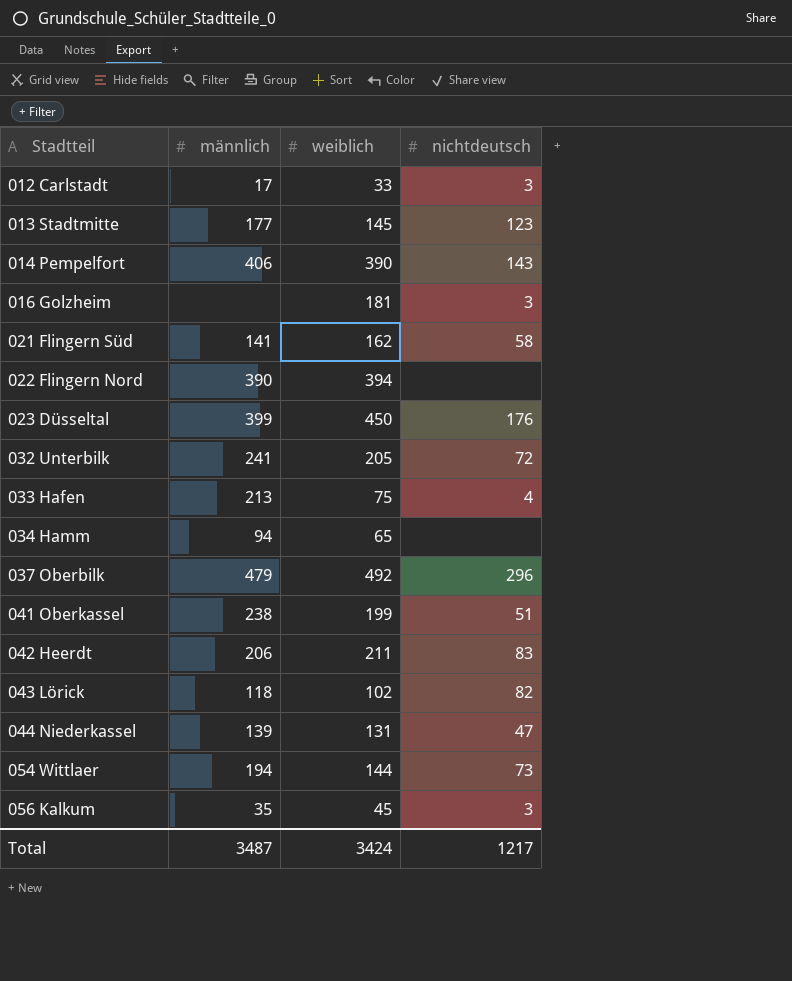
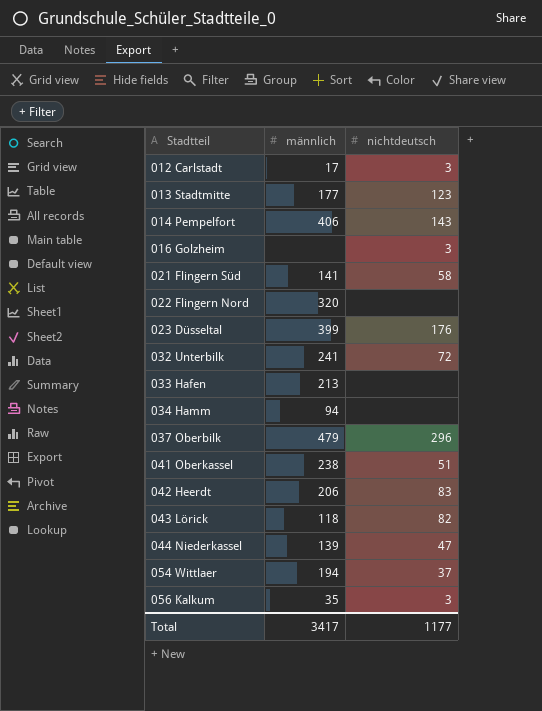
column weiblich | position: 3 -> none
022 Flingern Nord | männlich: 390 -> 320
033 Hafen | nichtdeutsch: 4 -> none
054 Wittlaer | nichtdeutsch: 73 -> 37
Total | männlich: 3487 -> 3417
Total | nichtdeutsch: 1217 -> 1177

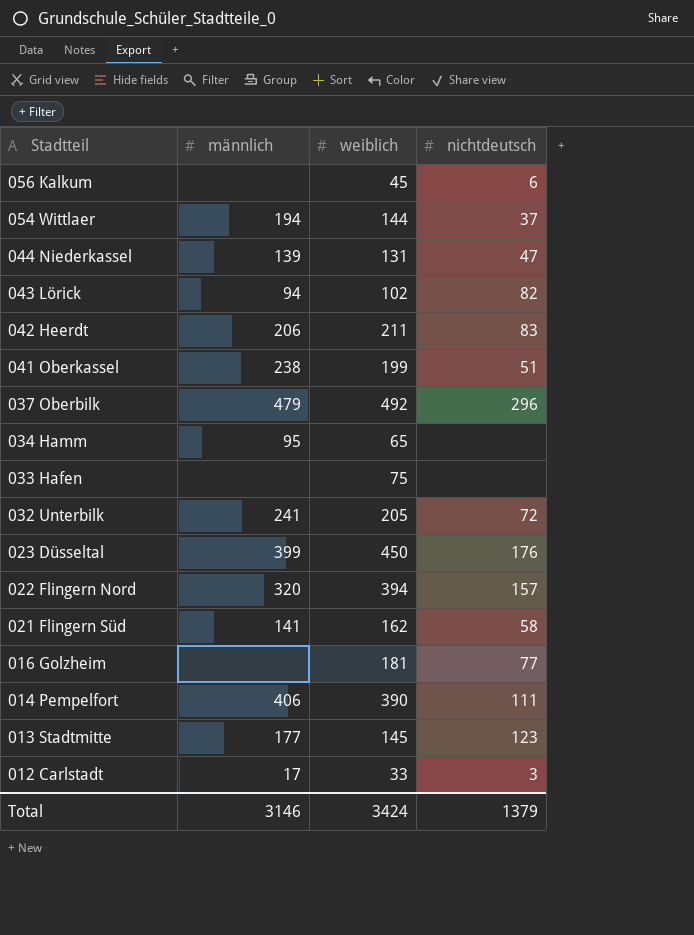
row order: Stadtteil ascending -> Stadtteil descending
column weiblich | position: none -> 3
056 Kalkum | männlich: 35 -> none
056 Kalkum | nichtdeutsch: 3 -> 6
043 Lörick | männlich: 118 -> 94
034 Hamm | männlich: 94 -> 95
033 Hafen | männlich: 213 -> none
022 Flingern Nord | nichtdeutsch: none -> 157
016 Golzheim | nichtdeutsch: 3 -> 77
014 Pempelfort | nichtdeutsch: 143 -> 111
Total | männlich: 3417 -> 3146
Total | nichtdeutsch: 1177 -> 1379

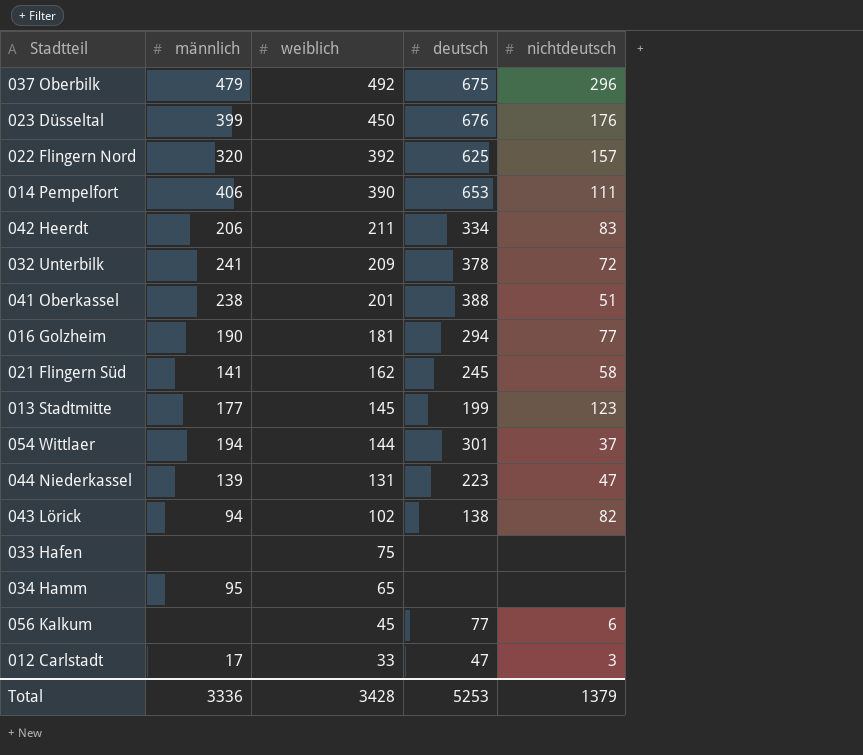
row order: Stadtteil descending -> weiblich descending
column deutsch | position: none -> 4
022 Flingern Nord | weiblich: 394 -> 392
032 Unterbilk | weiblich: 205 -> 209
041 Oberkassel | weiblich: 199 -> 201
016 Golzheim | männlich: none -> 190
Total | männlich: 3146 -> 3336
Total | weiblich: 3424 -> 3428

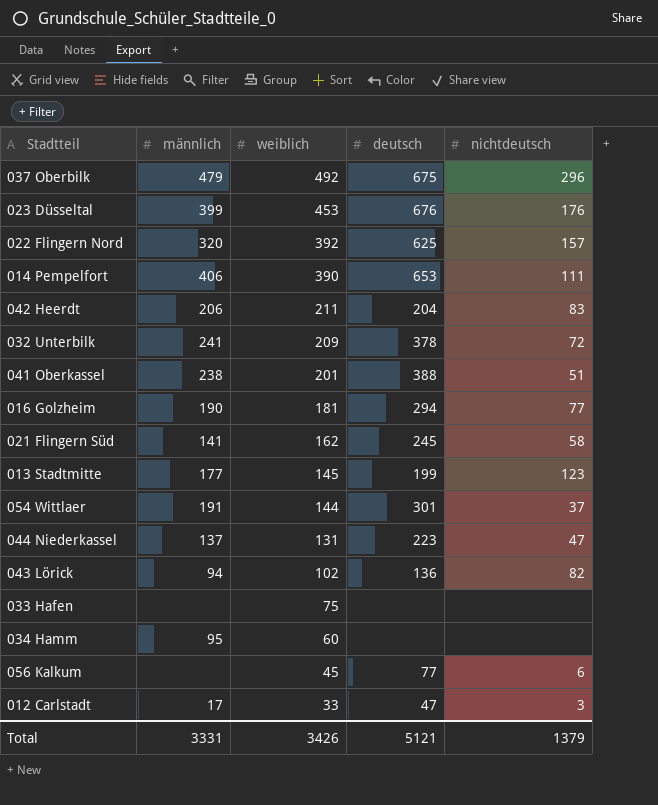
023 Düsseltal | weiblich: 450 -> 453
042 Heerdt | deutsch: 334 -> 204
054 Wittlaer | männlich: 194 -> 191
044 Niederkassel | männlich: 139 -> 137
043 Lörick | deutsch: 138 -> 136
034 Hamm | weiblich: 65 -> 60
Total | männlich: 3336 -> 3331
Total | weiblich: 3428 -> 3426
Total | deutsch: 5253 -> 5121

